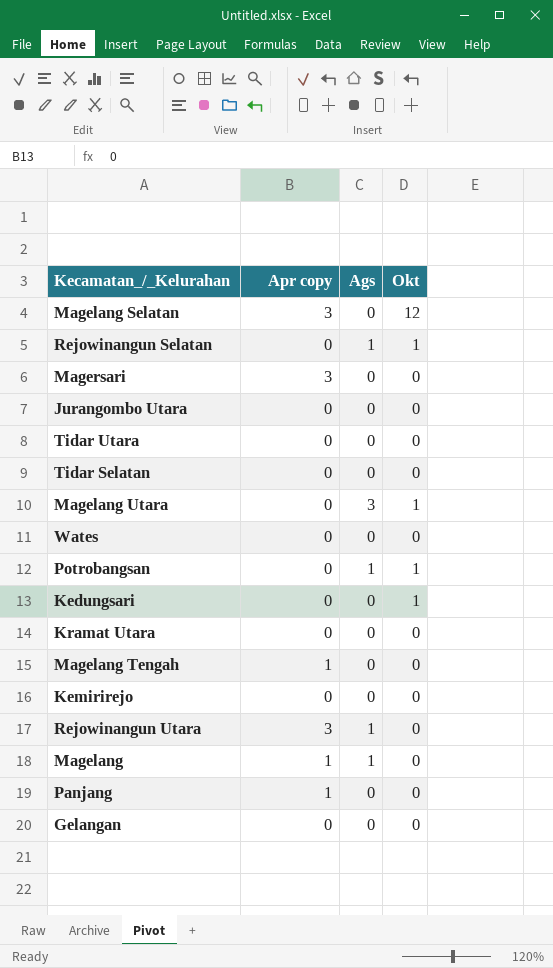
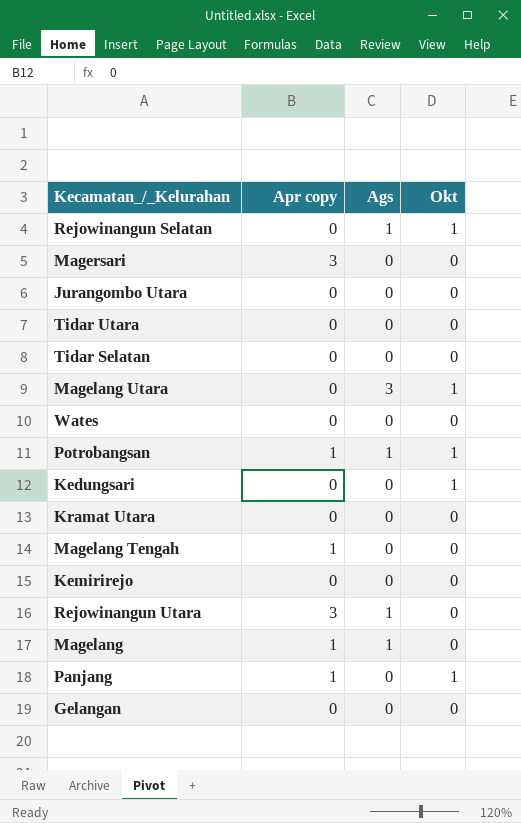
row Magelang Selatan: 3 | 0 | 12 -> none
Potrobangsan | Apr copy: 0 -> 1
Panjang | Okt: 0 -> 1

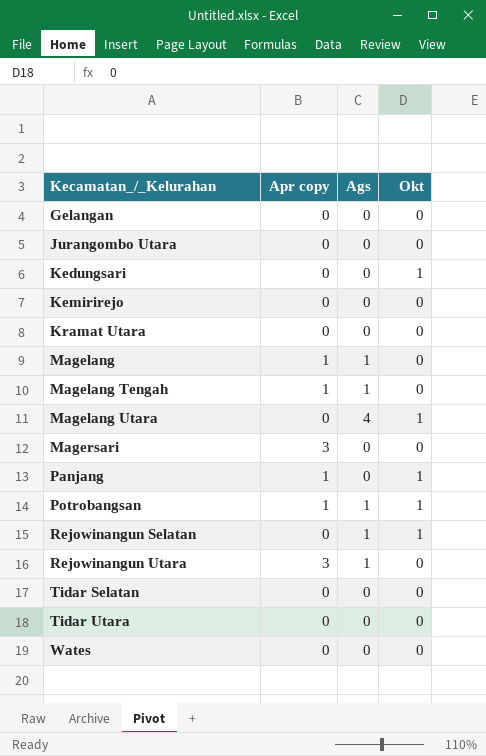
row order: none -> Kecamatan_/_Kelurahan ascending
Magelang Tengah | Ags: 0 -> 1
Magelang Utara | Ags: 3 -> 4

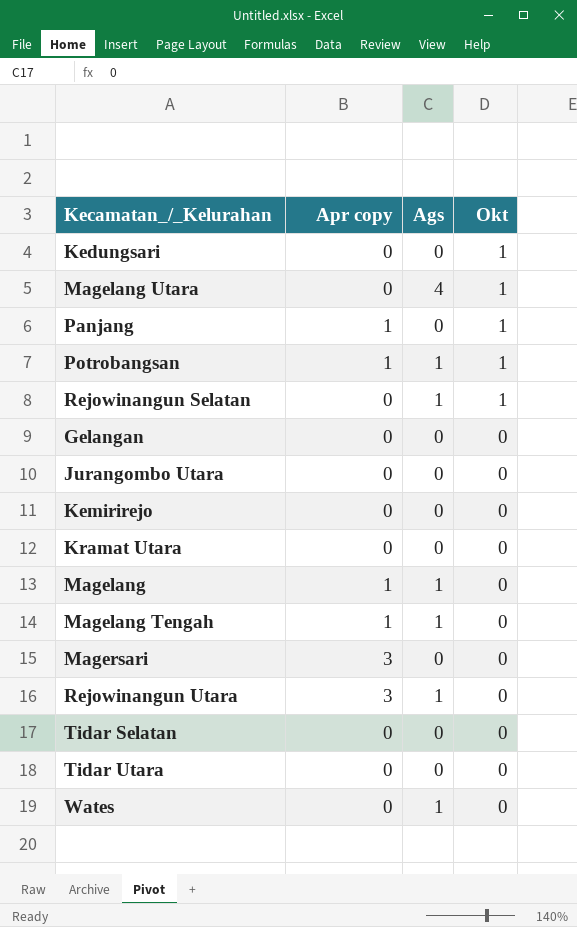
row order: Kecamatan_/_Kelurahan ascending -> Okt descending
Wates | Ags: 0 -> 1

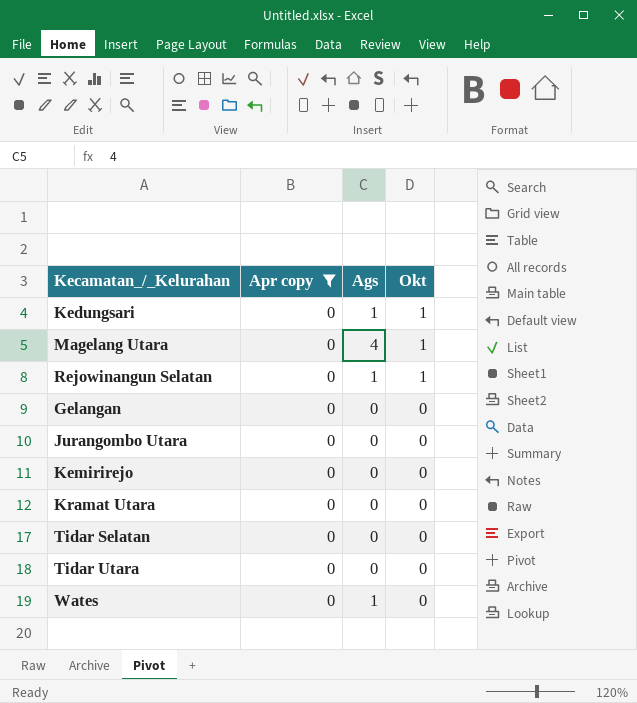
filter: none -> Apr copy = 0
Kedungsari | Ags: 0 -> 1

